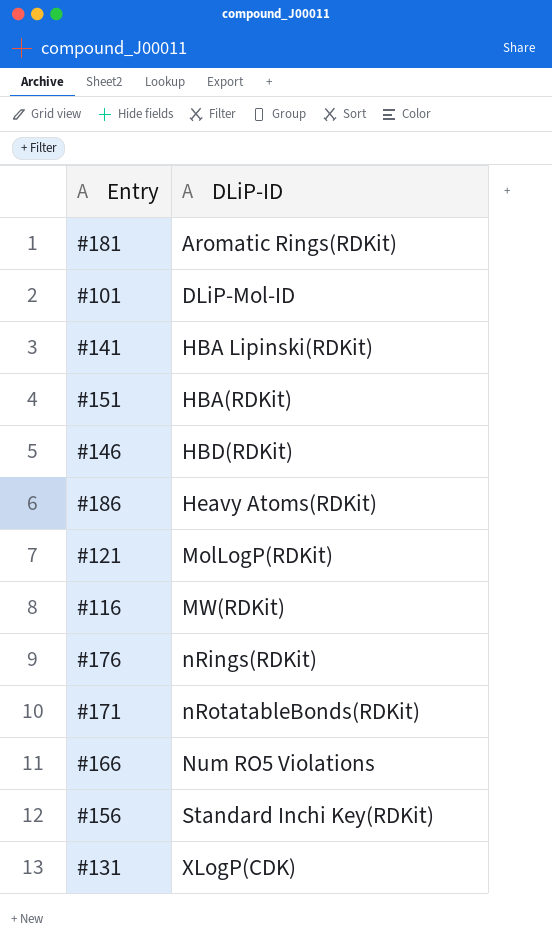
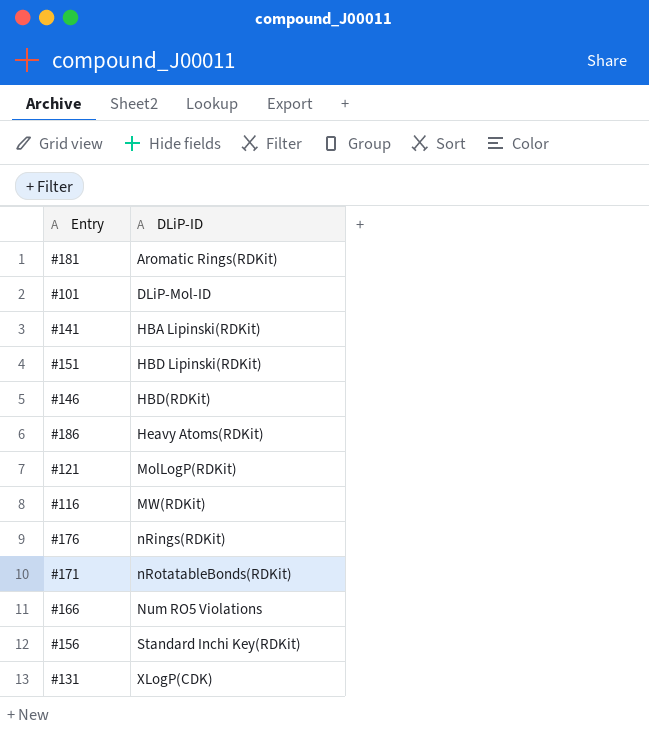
#151 | DLiP-ID: HBA(RDKit) -> HBD Lipinski(RDKit)

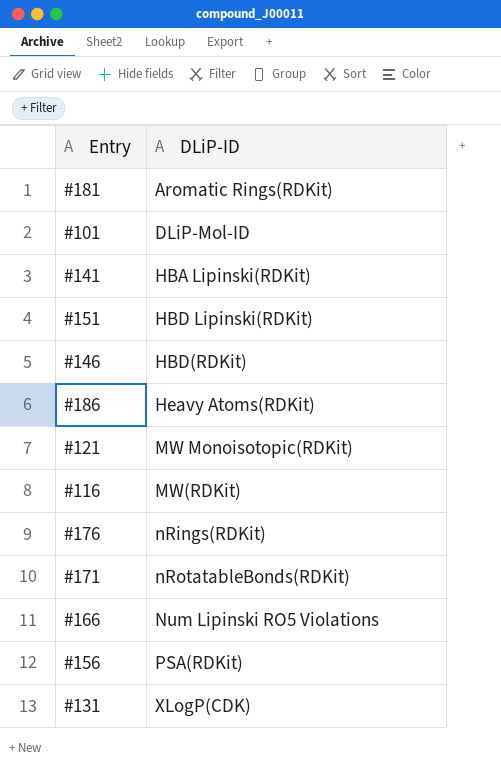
#121 | DLiP-ID: MolLogP(RDKit) -> MW Monoisotopic(RDKit)
#166 | DLiP-ID: Num RO5 Violations -> Num Lipinski RO5 Violations
#156 | DLiP-ID: Standard Inchi Key(RDKit) -> PSA(RDKit)

